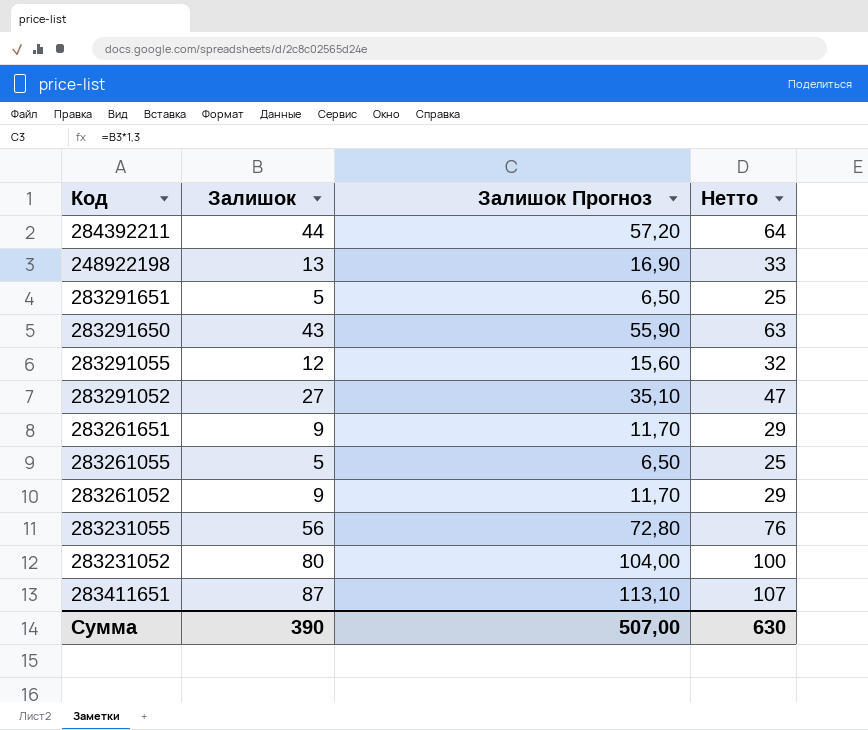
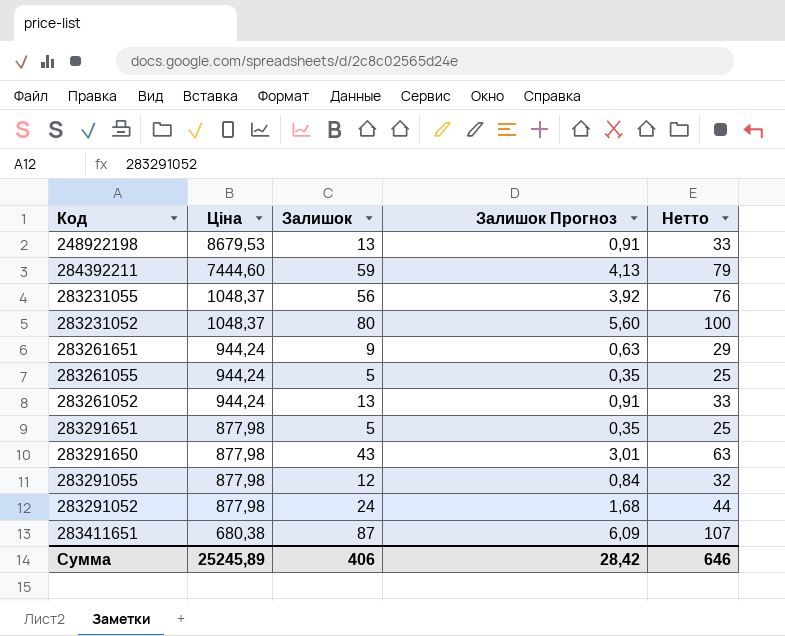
row order: none -> Ціна descending
column Ціна | position: none -> 2
column Залишок Прогноз | formula: [Залишок] * 1,3 -> [Залишок] * 0,07
284392211 | Залишок: 44 -> 59
284392211 | Нетто: 64 -> 79
283261052 | Залишок: 9 -> 13
283261052 | Нетто: 29 -> 33
283291052 | Залишок: 27 -> 24
283291052 | Нетто: 47 -> 44
Сумма | Залишок: 390 -> 406
Сумма | Залишок Прогноз: 507,00 -> 28,42
Сумма | Нетто: 630 -> 646

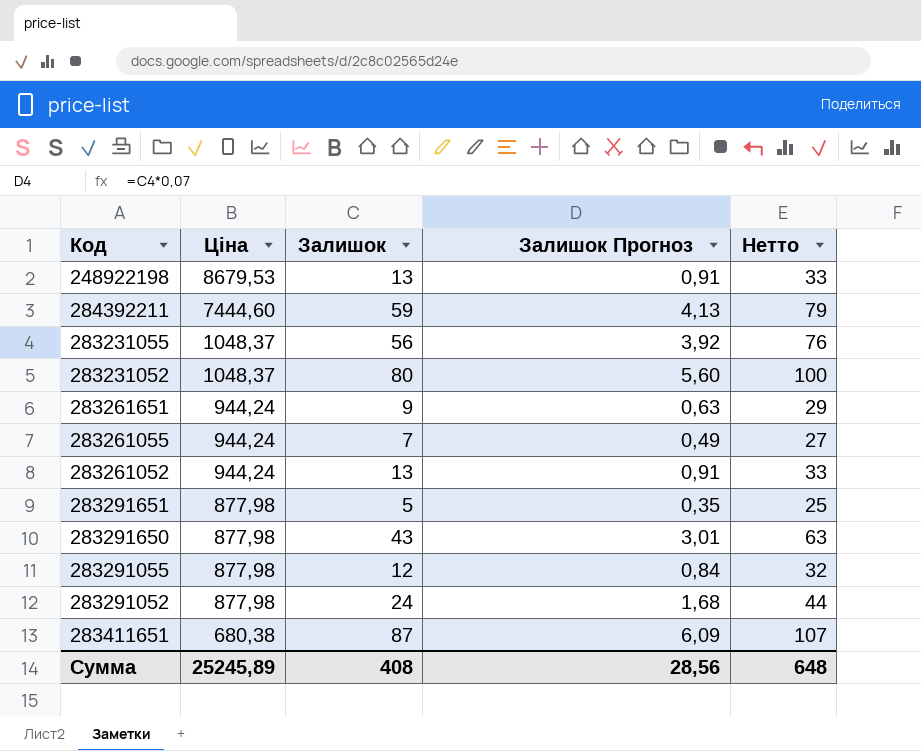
283261055 | Залишок: 5 -> 7
283261055 | Залишок Прогноз: 0,35 -> 0,49
283261055 | Нетто: 25 -> 27
Сумма | Залишок: 406 -> 408
Сумма | Залишок Прогноз: 28,42 -> 28,56
Сумма | Нетто: 646 -> 648

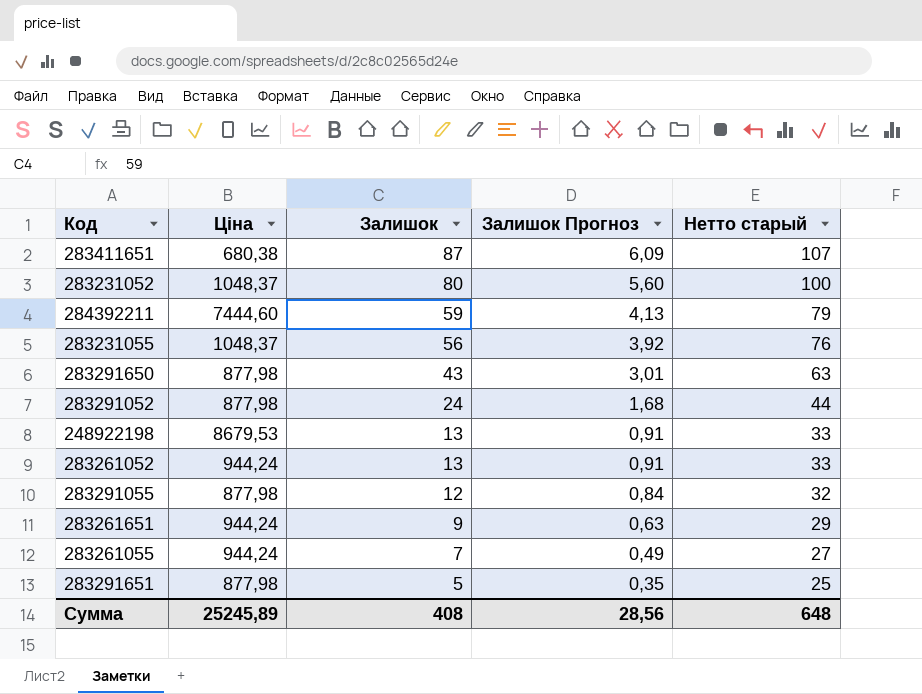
row order: Ціна descending -> Залишок descending
column name: Нетто -> Нетто старый

